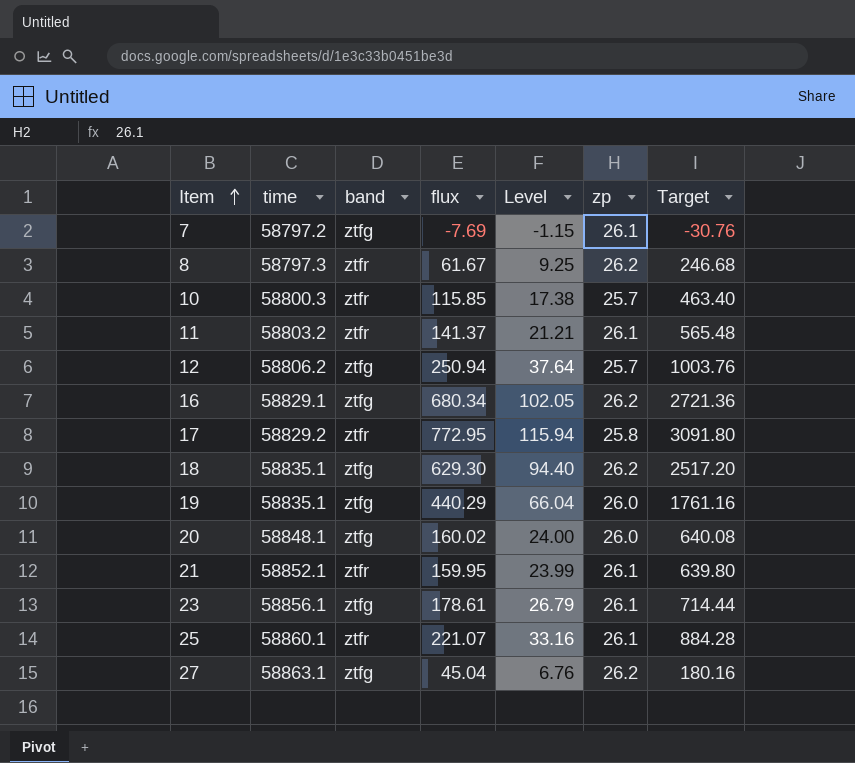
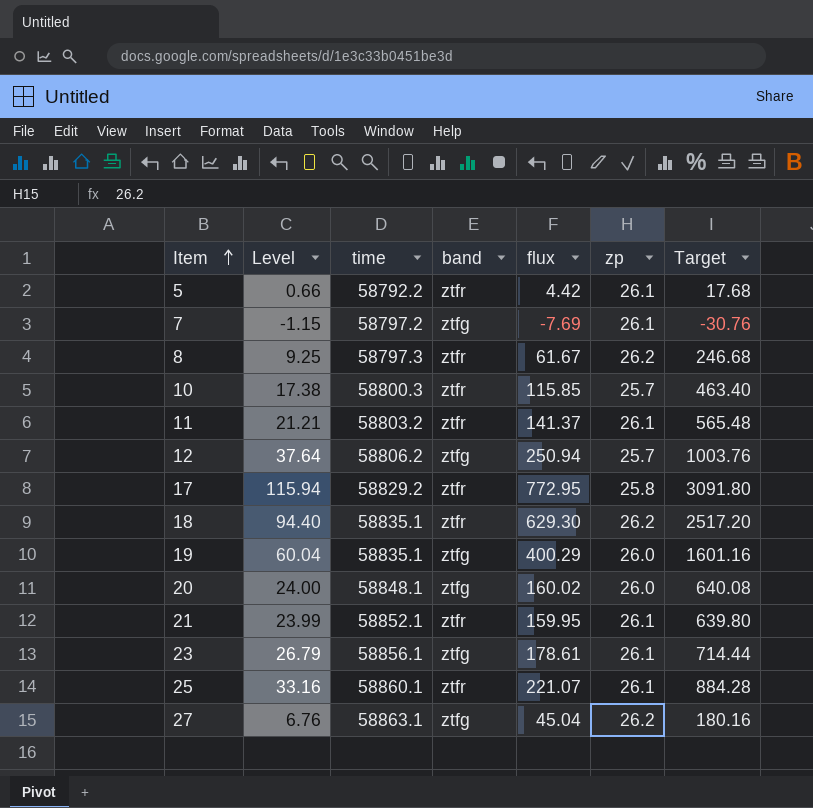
column Level | position: 5 -> 2
row 16: 58829.1 | ztfg | 680.34 | 102.05 | 26.2 | 2721.36 -> none
row 5: none -> 0.66 | 58792.2 | ztfr | 4.42 | 26.1 | 17.68
18 | band: ztfg -> ztfr
19 | Level: 66.04 -> 60.04
19 | flux: 440.29 -> 400.29
19 | Target: 1761.16 -> 1601.16

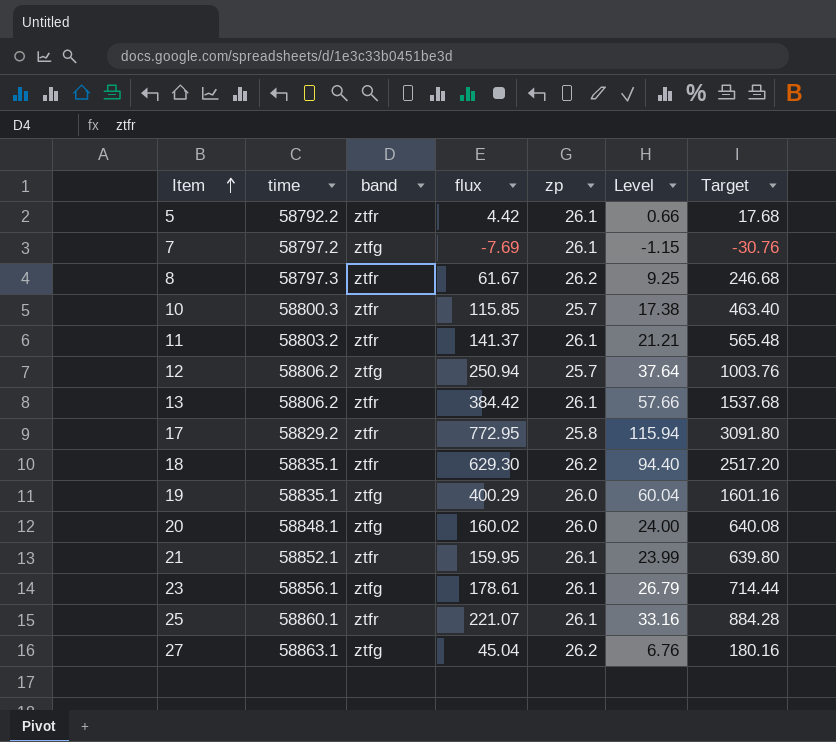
column Level | position: 2 -> 6
row 13: none -> 58806.2 | ztfr | 384.42 | 26.1 | 57.66 | 1537.68

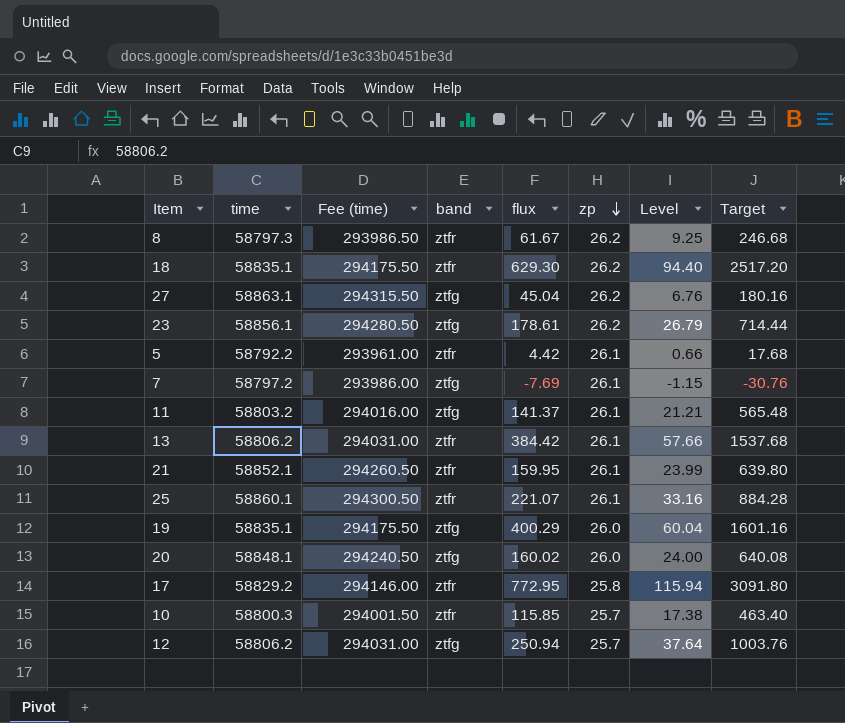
row order: Item ascending -> zp descending
column Fee (time) | formula: none -> [time] * 5
23 | zp: 26.1 -> 26.2
11 | band: ztfr -> ztfg

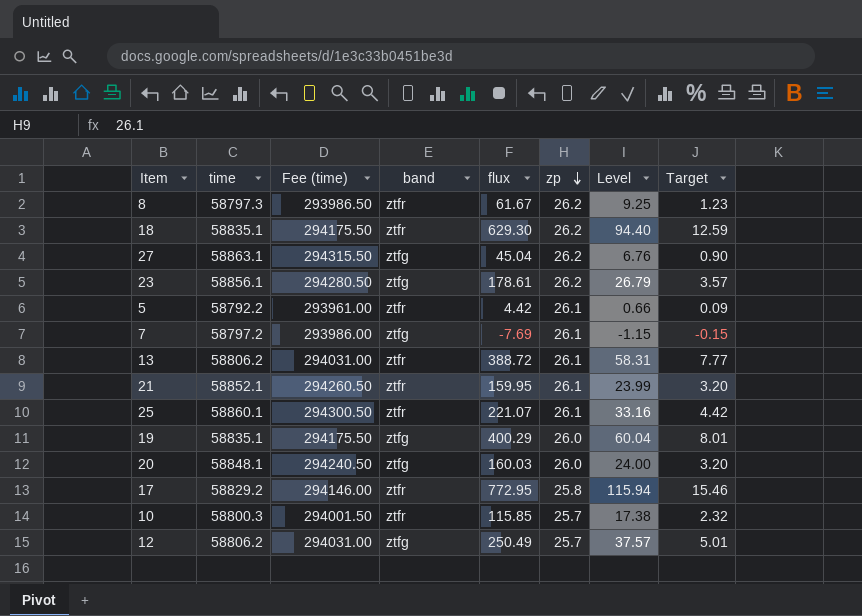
column Target | formula: [flux] * 4 -> [flux] * 0.02
row 11: 58803.2 | 294016.00 | ztfg | 141.37 | 26.1 | 21.21 | 565.48 -> none
13 | flux: 384.42 -> 388.72
13 | Level: 57.66 -> 58.31
20 | flux: 160.02 -> 160.03
12 | flux: 250.94 -> 250.49
12 | Level: 37.64 -> 37.57

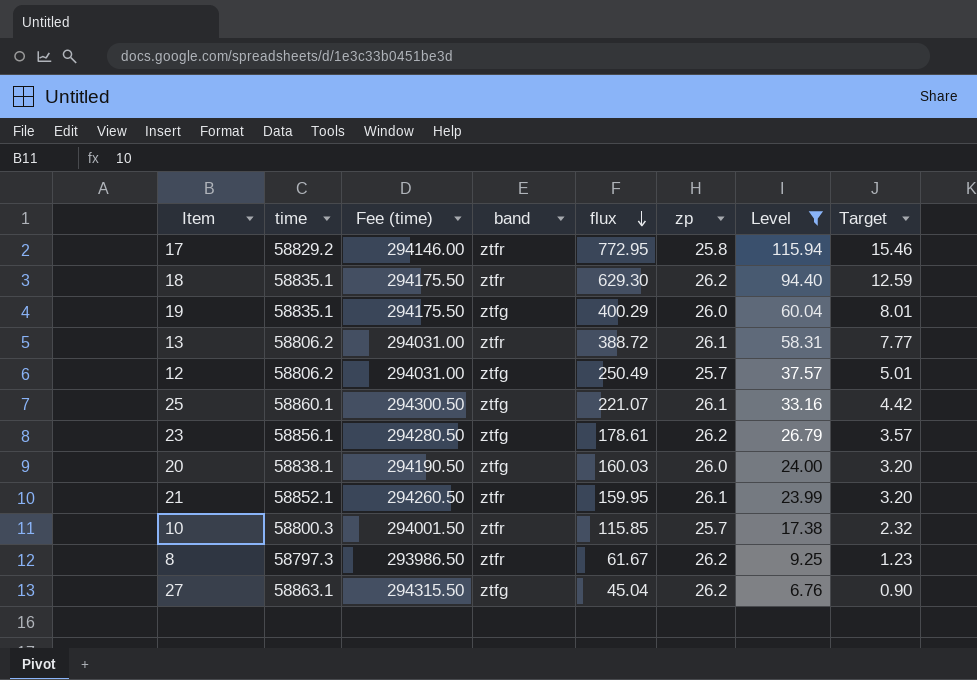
filter: none -> Level >= 6.76
row order: zp descending -> flux descending
25 | band: ztfr -> ztfg
20 | time: 58848.1 -> 58838.1
20 | Fee (time): 294240.50 -> 294190.50

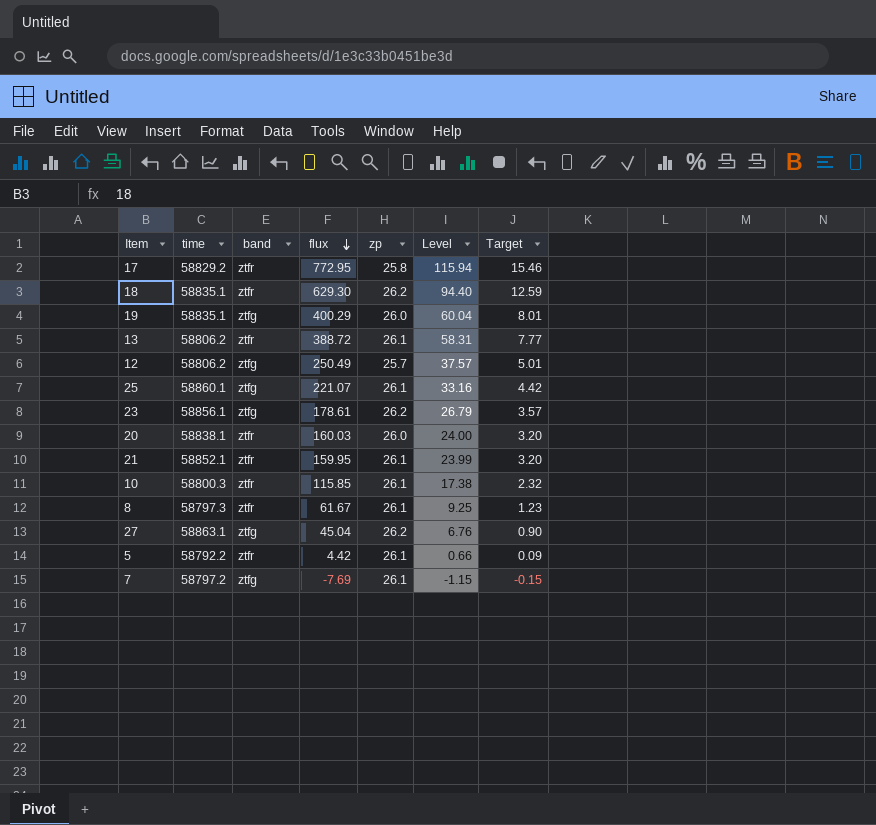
filter: Level >= 6.76 -> none
column Fee (time) | formula: [time] * 5 -> none
20 | band: ztfg -> ztfr
10 | zp: 25.7 -> 26.1
8 | zp: 26.2 -> 26.1

